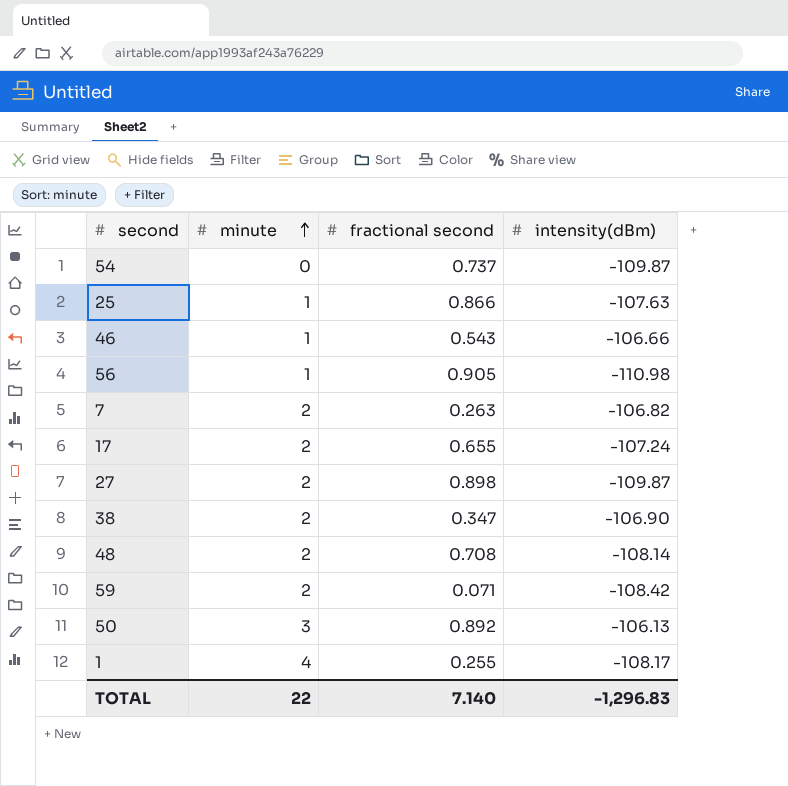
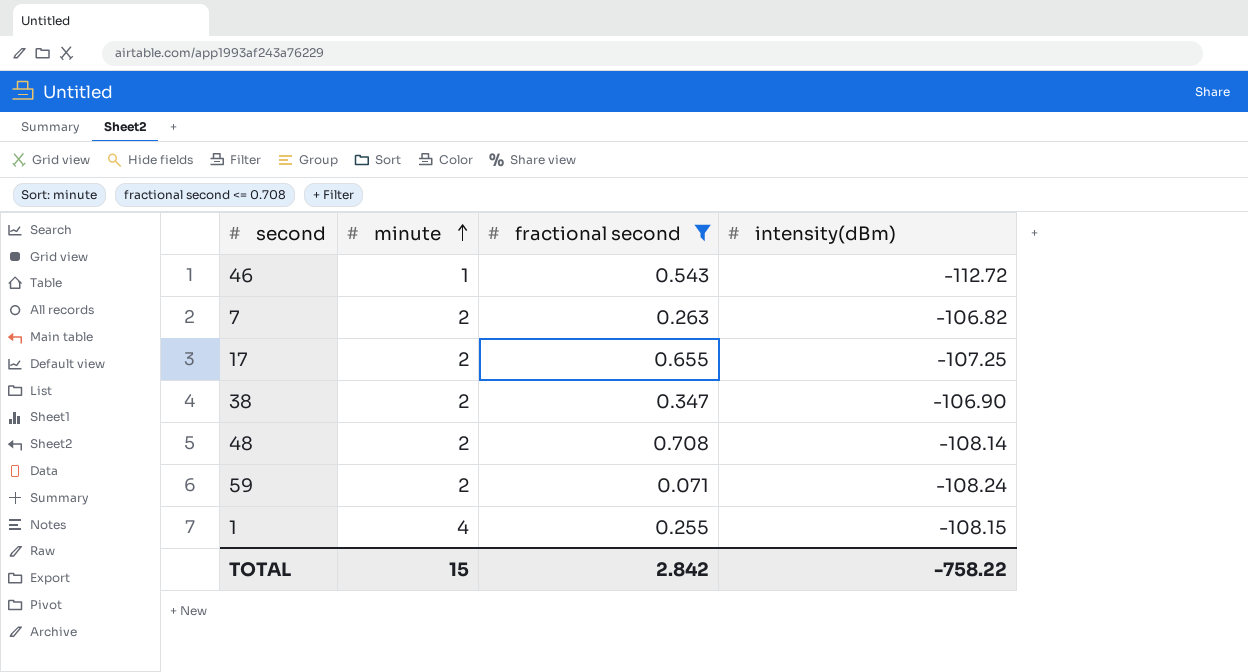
filter: none -> fractional second <= 0.708
46 | intensity(dBm): -106.66 -> -112.72
17 | intensity(dBm): -107.24 -> -107.25
59 | intensity(dBm): -108.42 -> -108.24
1 | intensity(dBm): -108.17 -> -108.15
TOTAL | minute: 22 -> 15
TOTAL | fractional second: 7.140 -> 2.842
TOTAL | intensity(dBm): -1,296.83 -> -758.22

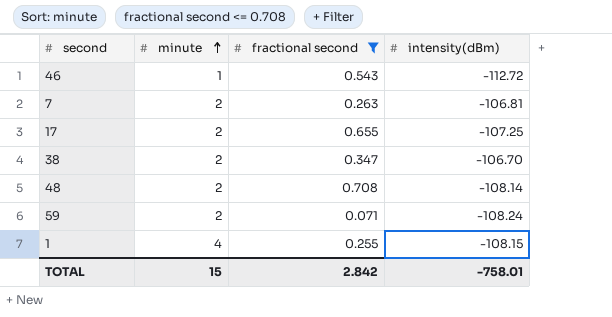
7 | intensity(dBm): -106.82 -> -106.81
38 | intensity(dBm): -106.90 -> -106.70
TOTAL | intensity(dBm): -758.22 -> -758.01

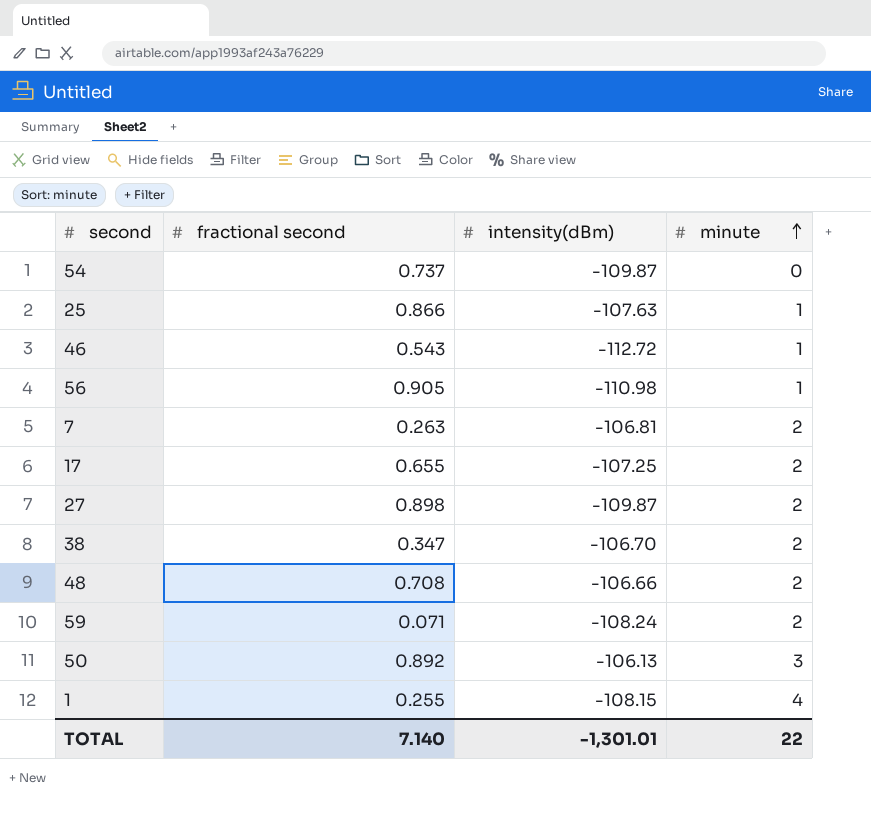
filter: fractional second <= 0.708 -> none
column minute | position: 2 -> 4
48 | intensity(dBm): -108.14 -> -106.66
TOTAL | fractional second: 2.842 -> 7.140
TOTAL | intensity(dBm): -758.01 -> -1,301.01
TOTAL | minute: 15 -> 22

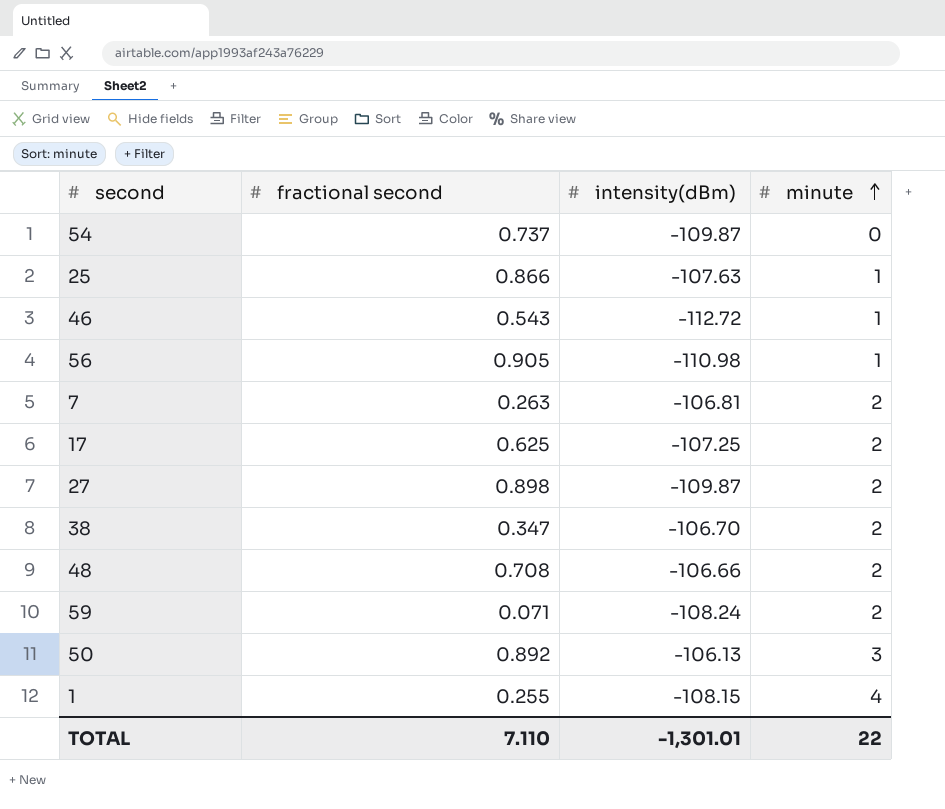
17 | fractional second: 0.655 -> 0.625
TOTAL | fractional second: 7.140 -> 7.110

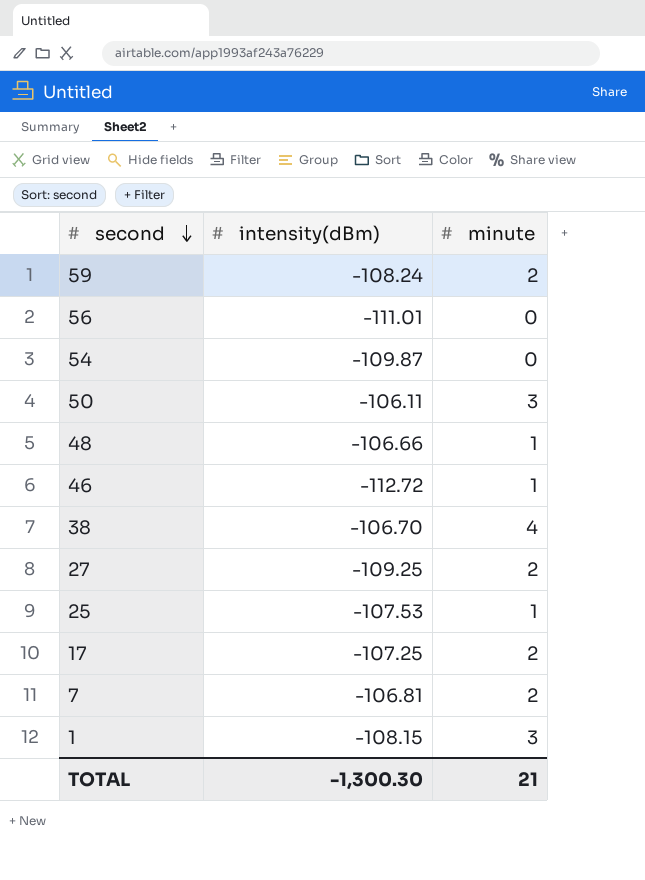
row order: minute ascending -> second descending
column fractional second | position: 2 -> none
56 | intensity(dBm): -110.98 -> -111.01
56 | minute: 1 -> 0
50 | intensity(dBm): -106.13 -> -106.11
48 | minute: 2 -> 1
38 | minute: 2 -> 4
27 | intensity(dBm): -109.87 -> -109.25
25 | intensity(dBm): -107.63 -> -107.53
1 | minute: 4 -> 3
TOTAL | intensity(dBm): -1,301.01 -> -1,300.30
TOTAL | minute: 22 -> 21

